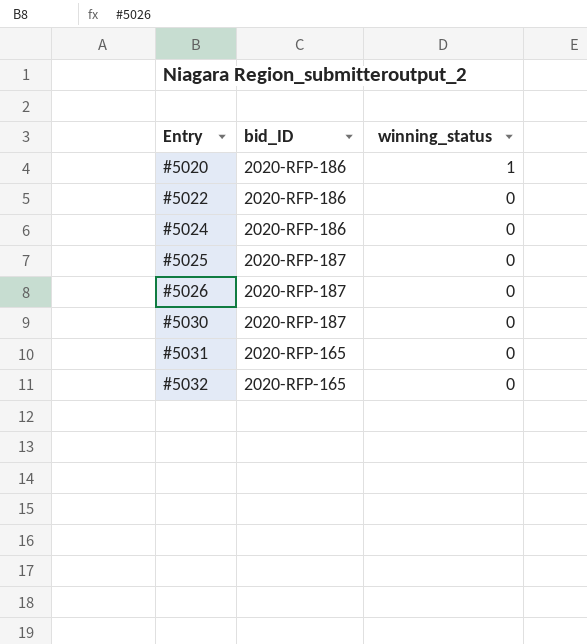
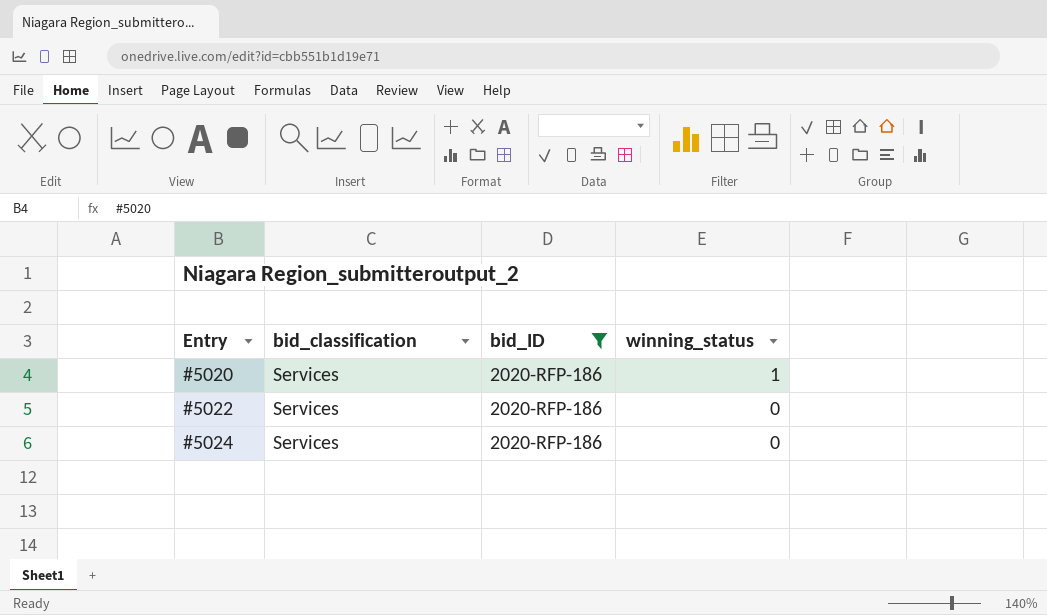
filter: none -> bid_ID = 2020-RFP-186
column bid_classification | position: none -> 2

